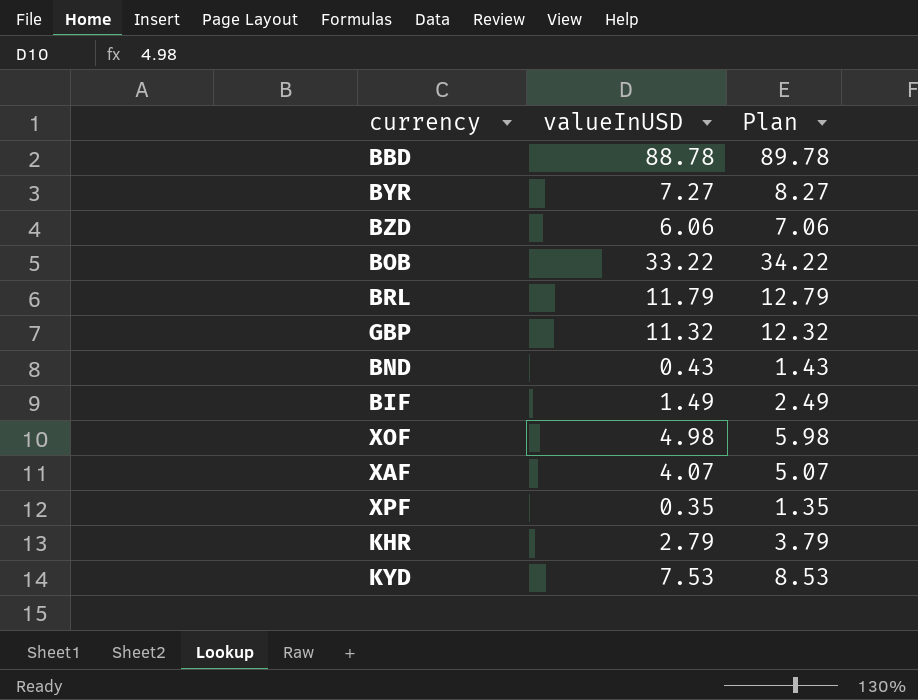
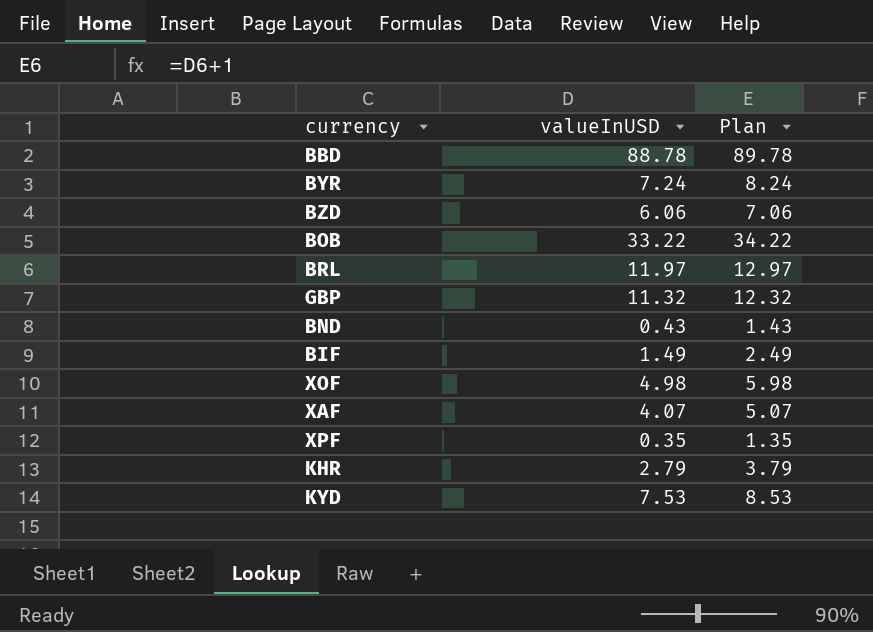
BYR | valueInUSD: 7.27 -> 7.24
BYR | Plan: 8.27 -> 8.24
BRL | valueInUSD: 11.79 -> 11.97
BRL | Plan: 12.79 -> 12.97

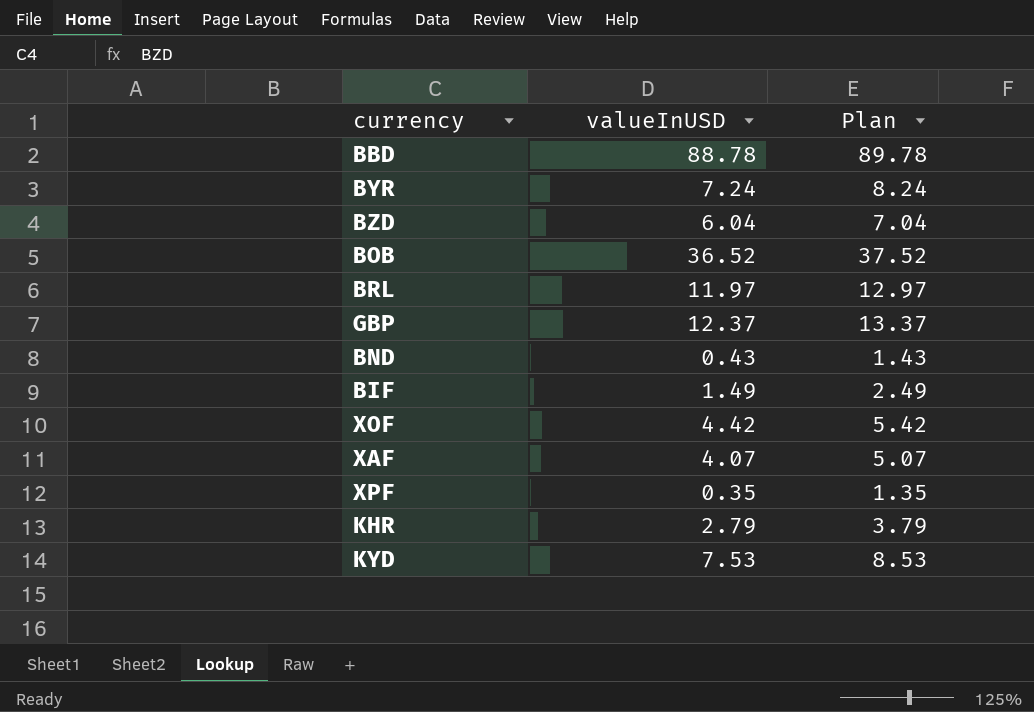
BZD | valueInUSD: 6.06 -> 6.04
BZD | Plan: 7.06 -> 7.04
BOB | valueInUSD: 33.22 -> 36.52
BOB | Plan: 34.22 -> 37.52
GBP | valueInUSD: 11.32 -> 12.37
GBP | Plan: 12.32 -> 13.37
XOF | valueInUSD: 4.98 -> 4.42
XOF | Plan: 5.98 -> 5.42

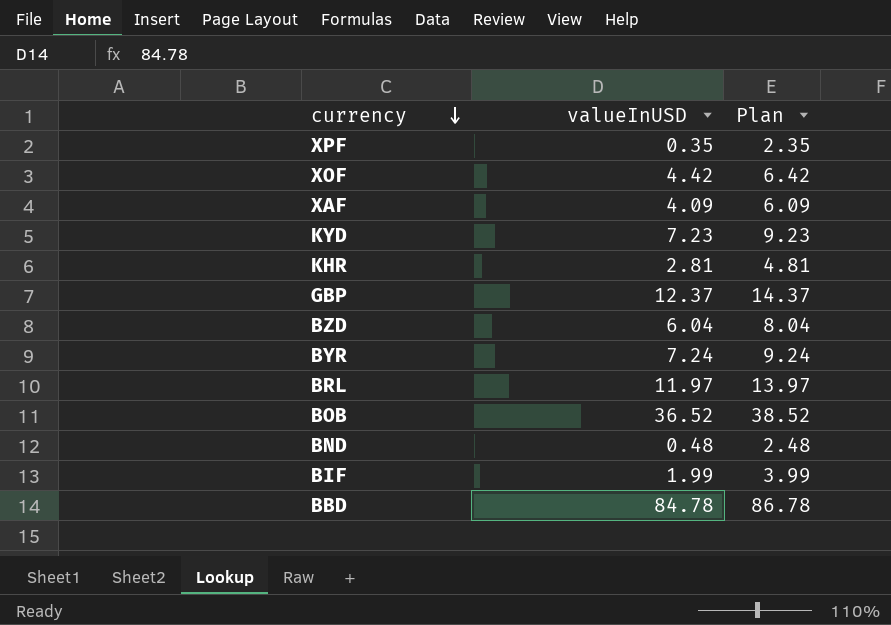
row order: none -> currency descending
column Plan | formula: [valueInUSD] + 1 -> [valueInUSD] + 2
XAF | valueInUSD: 4.07 -> 4.09
KYD | valueInUSD: 7.53 -> 7.23
KHR | valueInUSD: 2.79 -> 2.81
BND | valueInUSD: 0.43 -> 0.48
BIF | valueInUSD: 1.49 -> 1.99
BBD | valueInUSD: 88.78 -> 84.78

